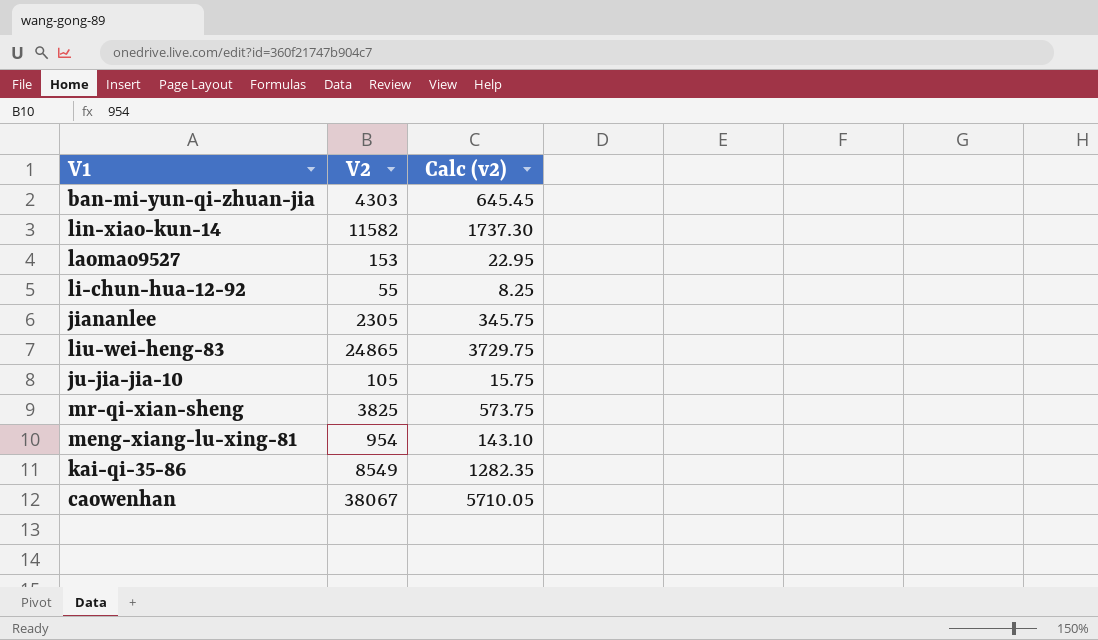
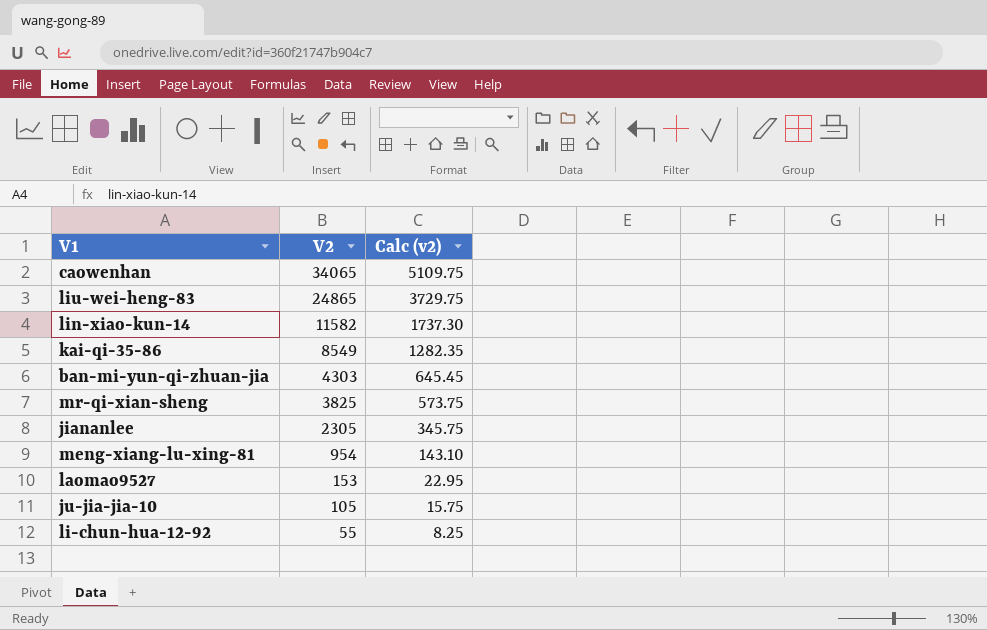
row order: none -> V2 descending
caowenhan | V2: 38067 -> 34065
caowenhan | Calc (v2): 5710.05 -> 5109.75

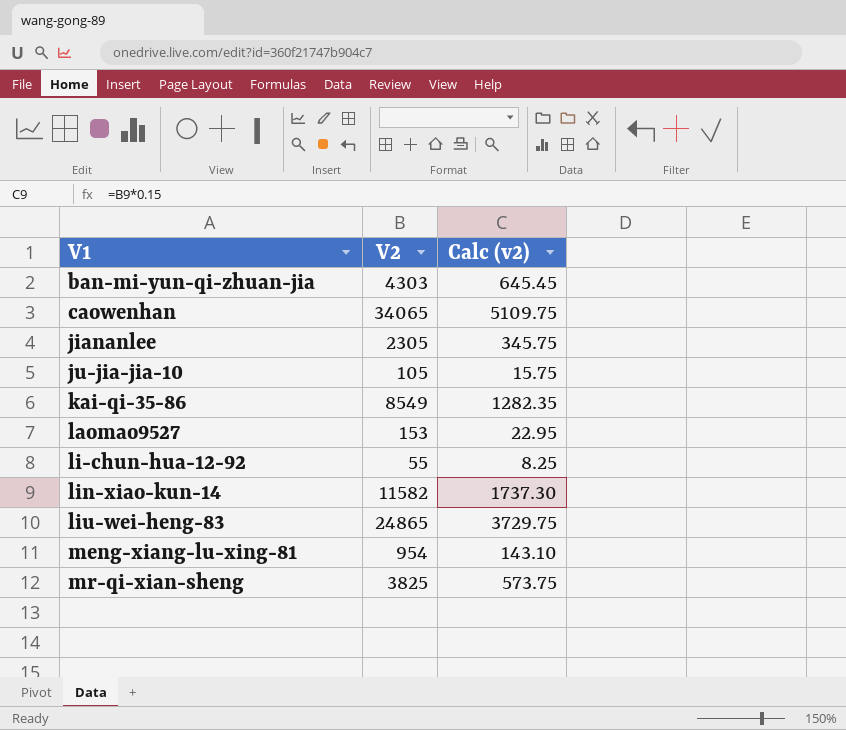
row order: V2 descending -> V1 ascending

